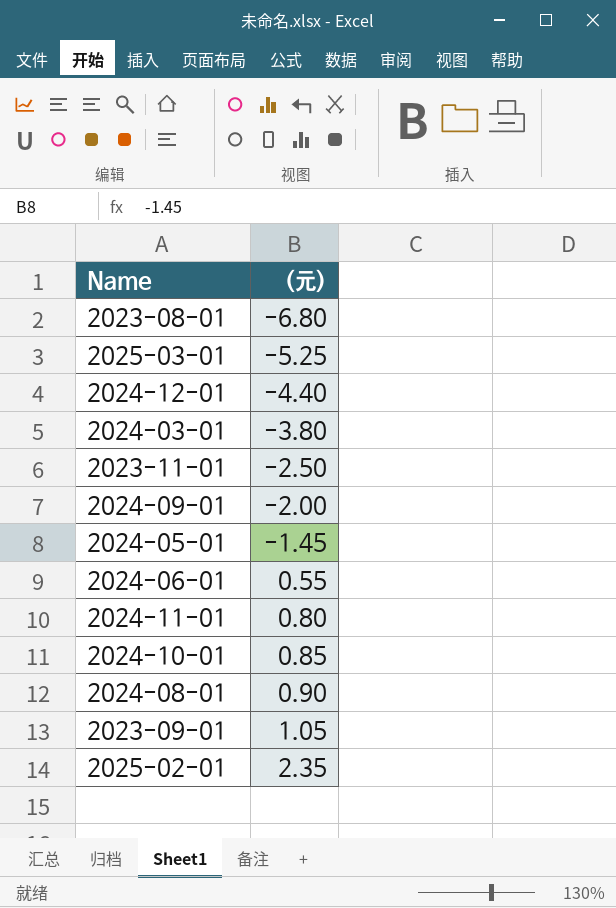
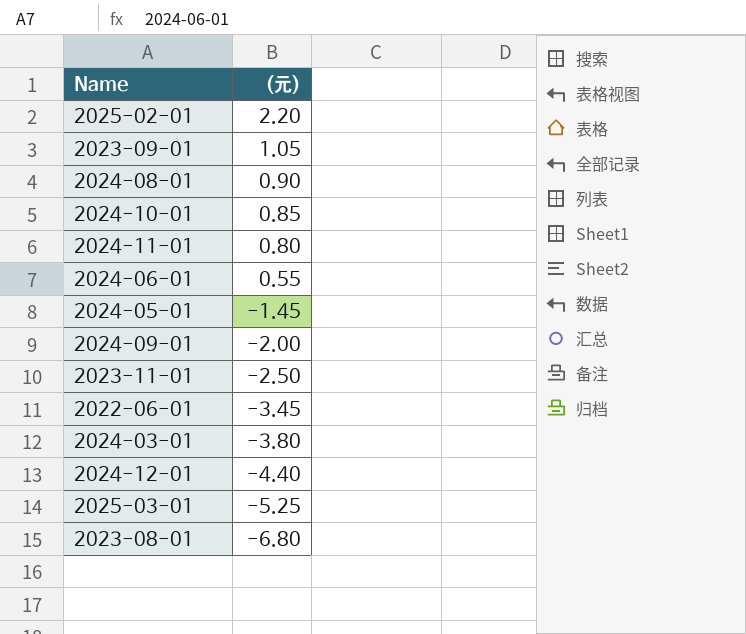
row order: (元) ascending -> (元) descending
2025-02-01 | (元): 2.35 -> 2.20
row 2022-06-01: none -> -3.45

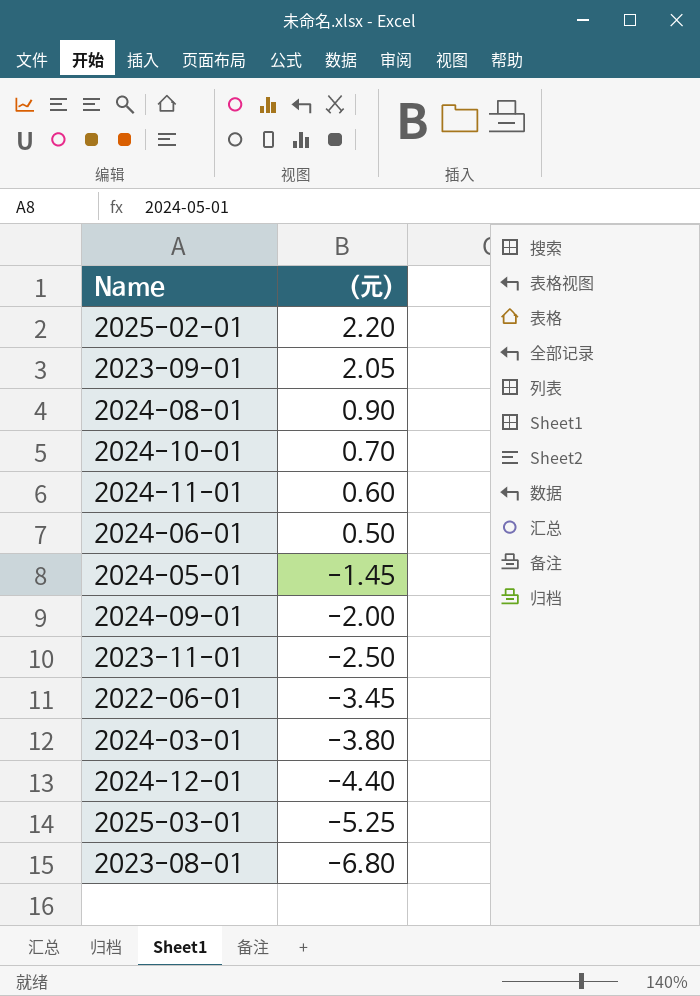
2023-09-01 | (元): 1.05 -> 2.05
2024-10-01 | (元): 0.85 -> 0.70
2024-11-01 | (元): 0.80 -> 0.60
2024-06-01 | (元): 0.55 -> 0.50

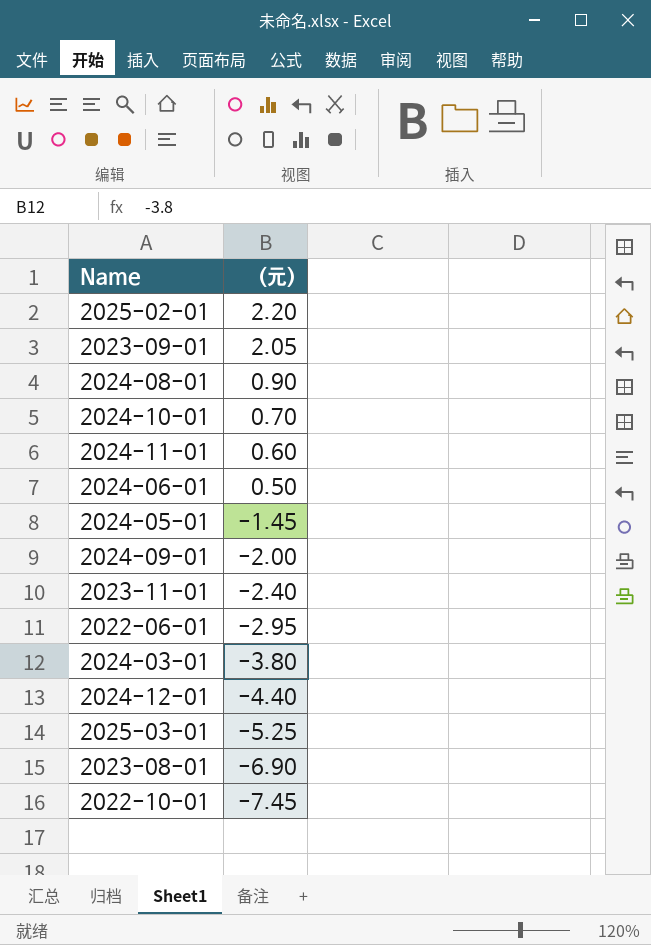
2023-11-01 | (元): -2.50 -> -2.40
2022-06-01 | (元): -3.45 -> -2.95
2023-08-01 | (元): -6.80 -> -6.90
row 2022-10-01: none -> -7.45

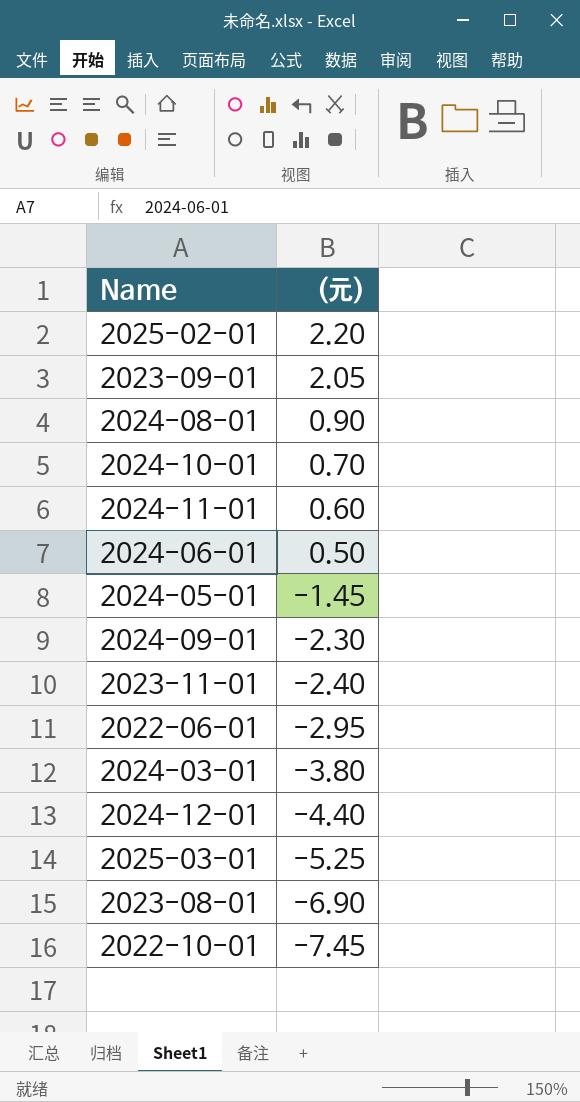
2024-09-01 | (元): -2.00 -> -2.30

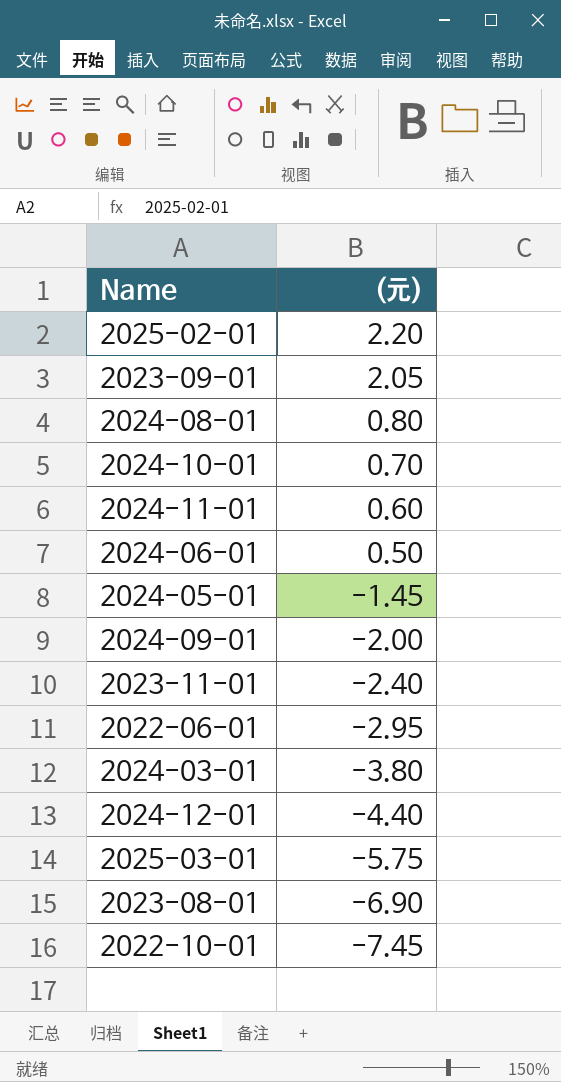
2024-08-01 | (元): 0.90 -> 0.80
2024-09-01 | (元): -2.30 -> -2.00
2025-03-01 | (元): -5.25 -> -5.75

